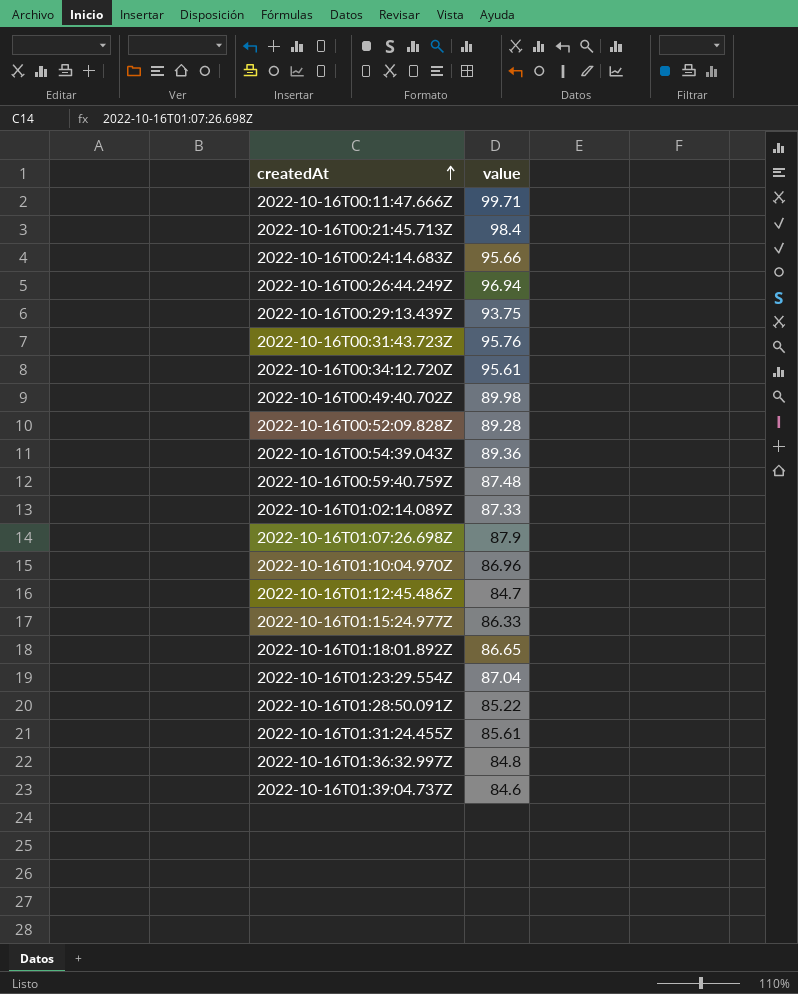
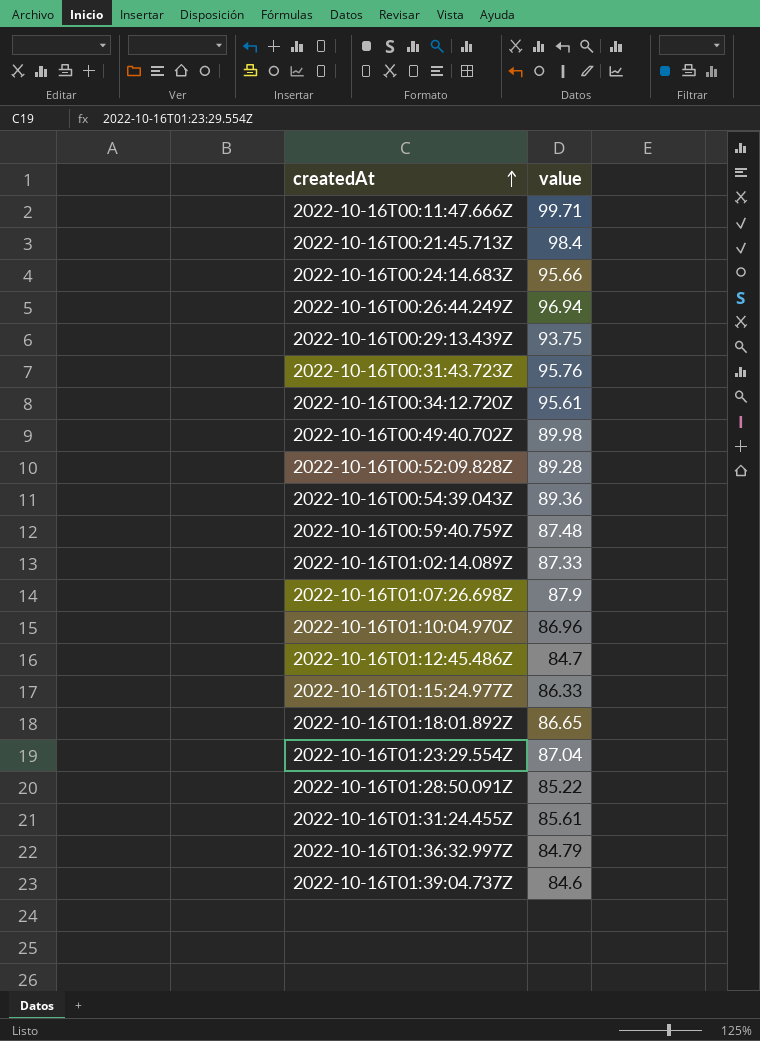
2022-10-16T01:36:32.997Z | value: 84.8 -> 84.79

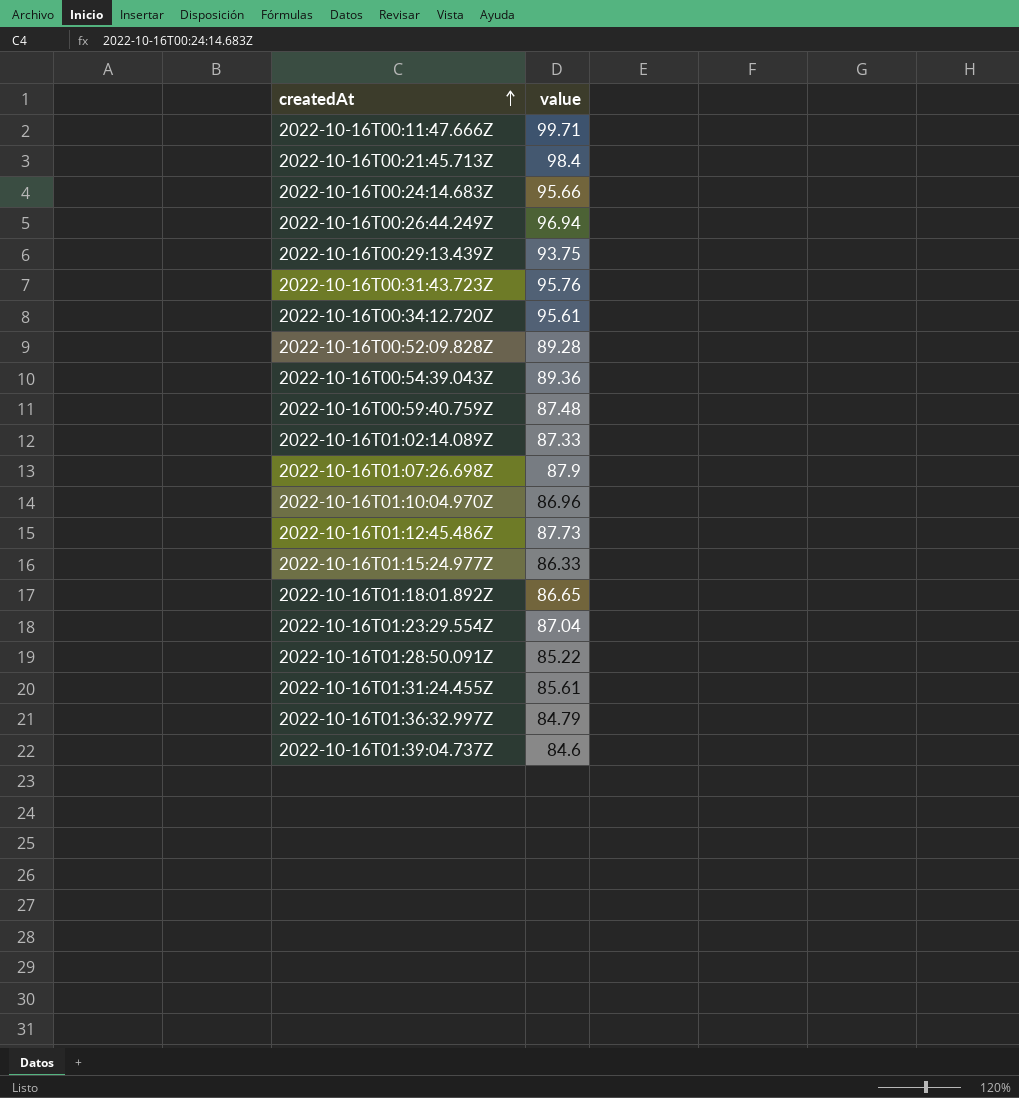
row 2022-10-16T00:49:40.702Z: 89.98 -> none
2022-10-16T01:12:45.486Z | value: 84.7 -> 87.73

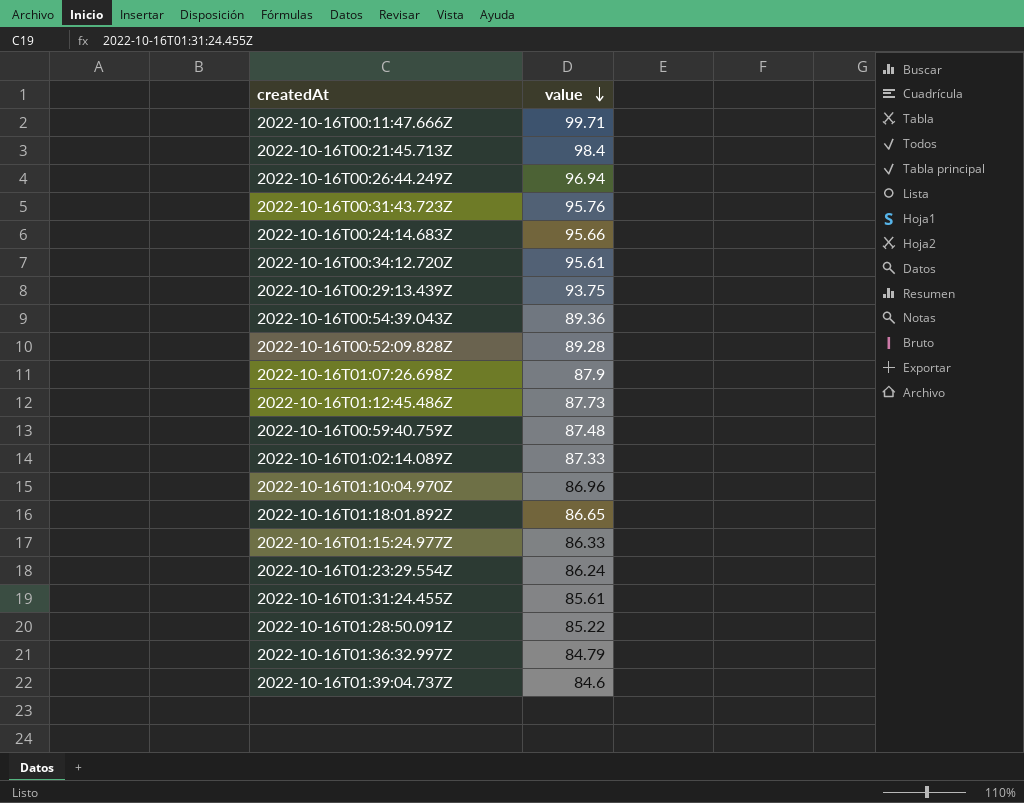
row order: createdAt ascending -> value descending
2022-10-16T01:23:29.554Z | value: 87.04 -> 86.24

